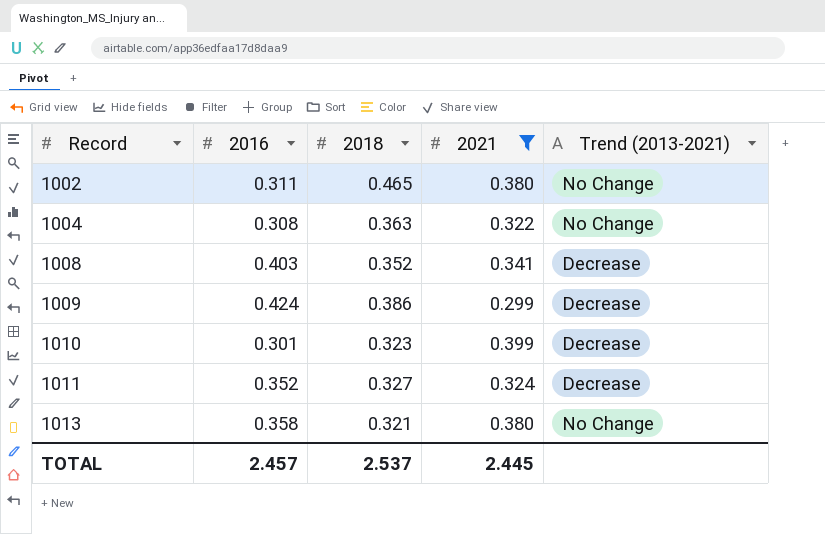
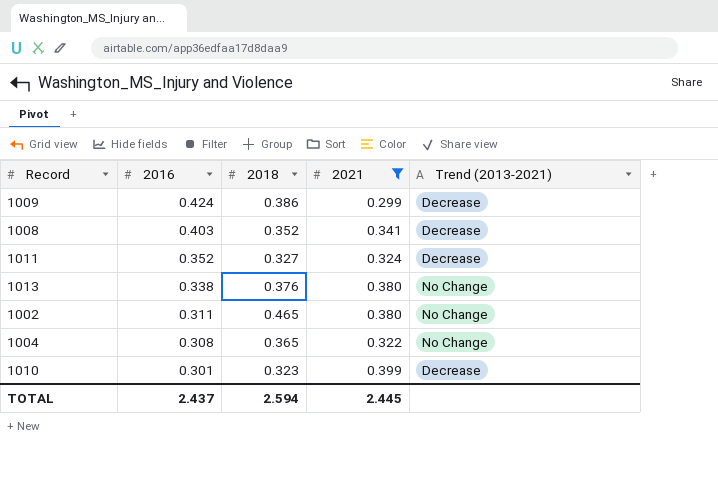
row order: Record ascending -> 2016 descending
1013 | 2016: 0.358 -> 0.338
1013 | 2018: 0.321 -> 0.376
1004 | 2018: 0.363 -> 0.365
TOTAL | 2016: 2.457 -> 2.437
TOTAL | 2018: 2.537 -> 2.594

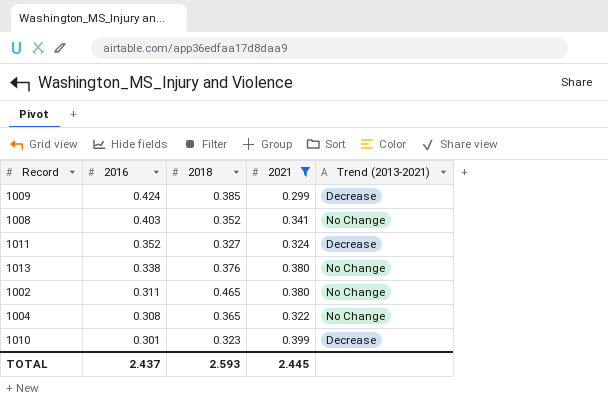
1009 | 2018: 0.386 -> 0.385
1008 | Trend (2013-2021): Decrease -> No Change
TOTAL | 2018: 2.594 -> 2.593

